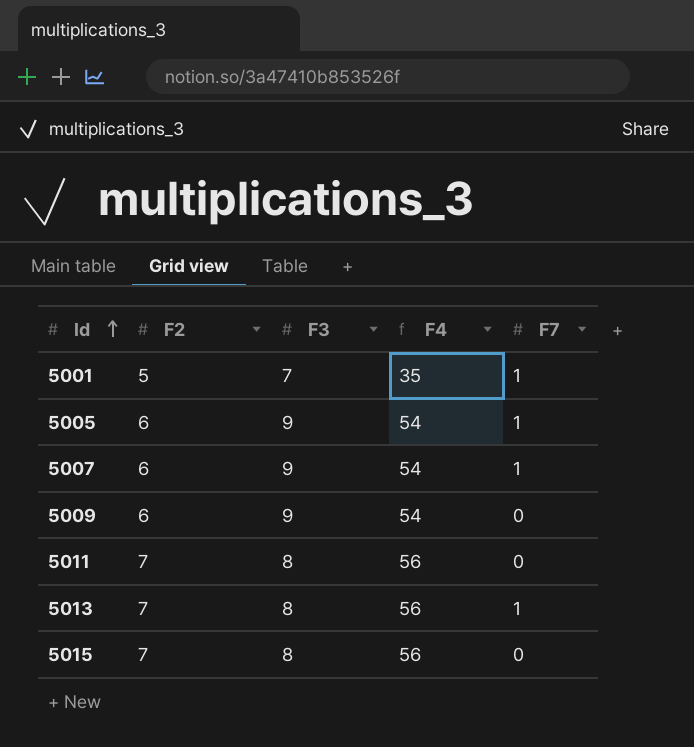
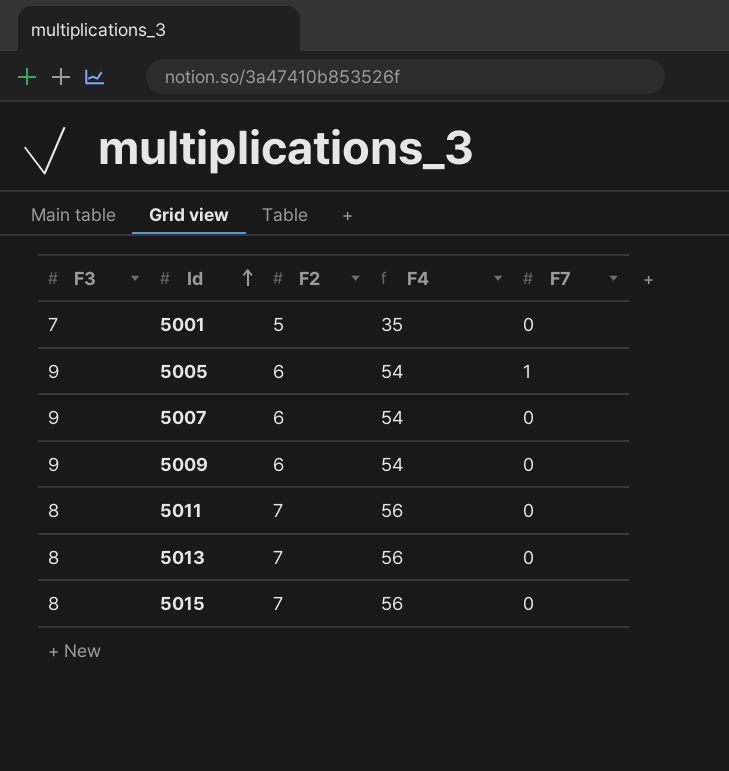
column F3 | position: 3 -> 1
5001 | F7: 1 -> 0
5007 | F7: 1 -> 0
5013 | F7: 1 -> 0

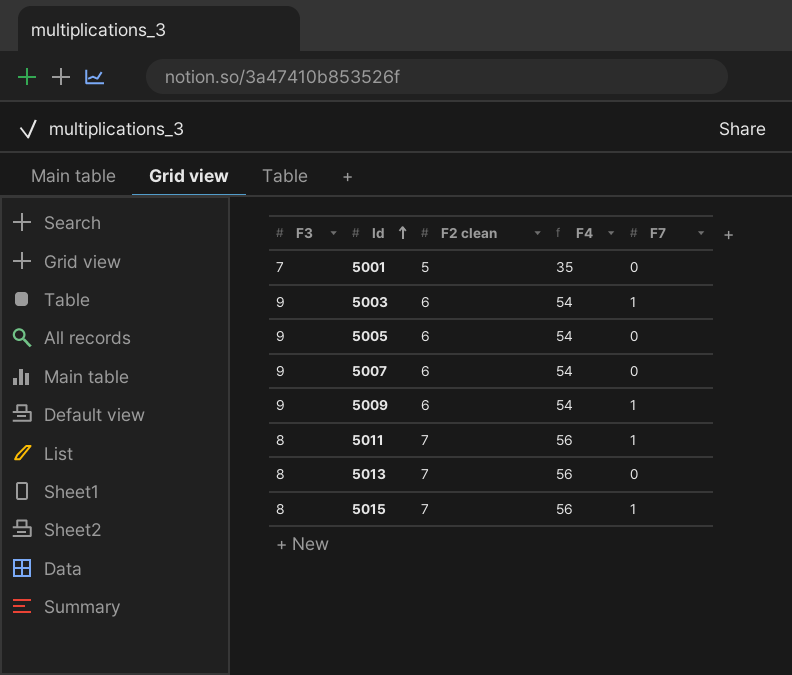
column name: F2 -> F2 clean
row 5003: none -> 9 | 6 | 54 | 1
5005 | F7: 1 -> 0
5009 | F7: 0 -> 1
5011 | F7: 0 -> 1
5015 | F7: 0 -> 1

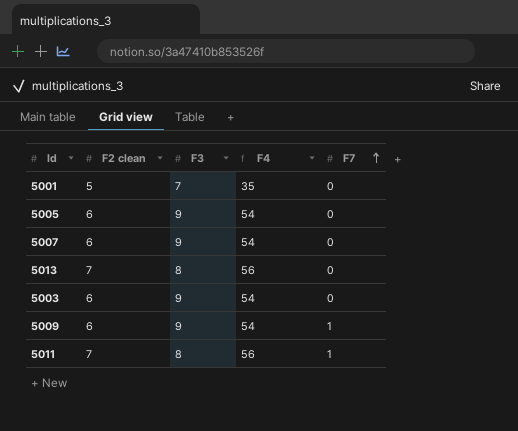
row order: Id ascending -> F7 ascending
column F3 | position: 1 -> 3
row 5015: 8 | 7 | 56 | 1 -> none
5003 | F7: 1 -> 0

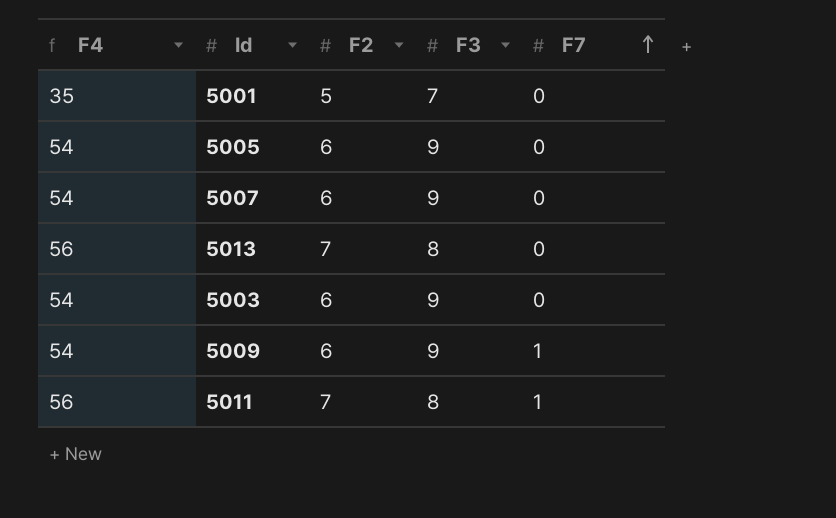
column F4 | position: 4 -> 1
column name: F2 clean -> F2

